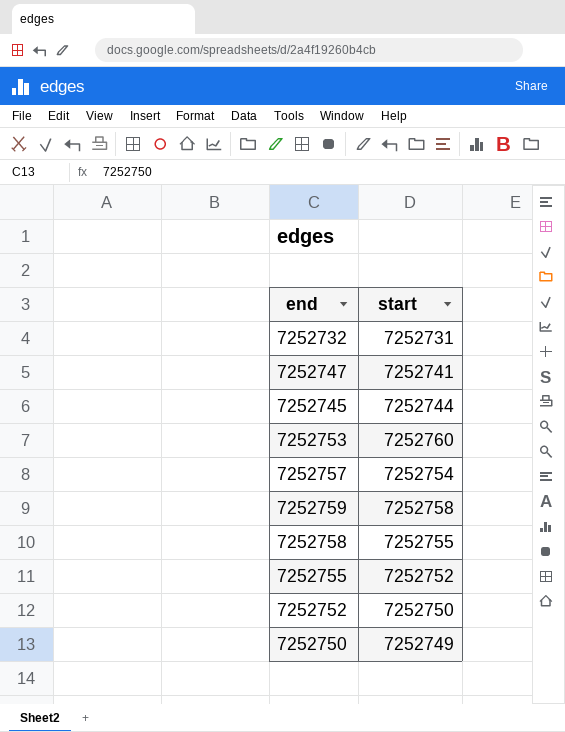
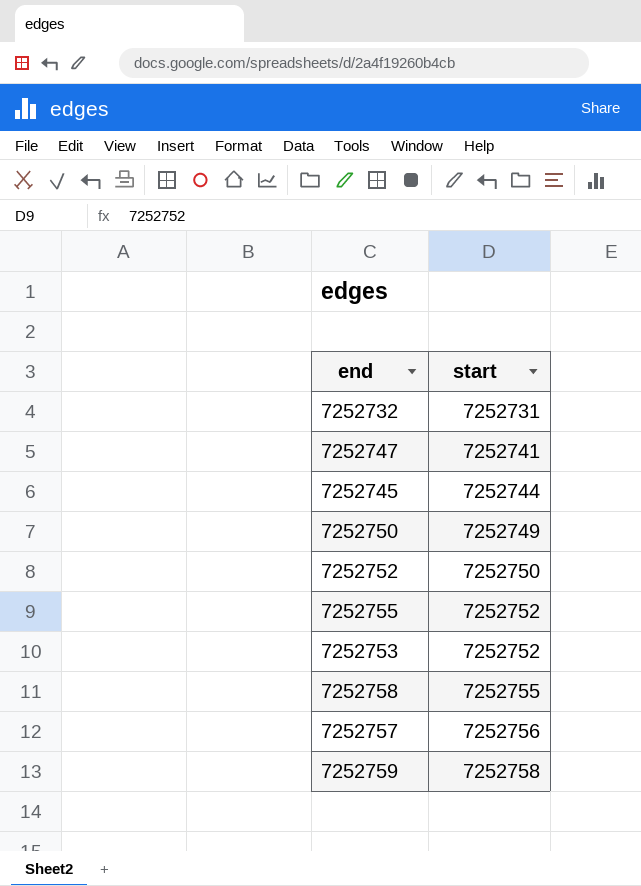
row order: none -> start ascending
7252753 | start: 7252760 -> 7252752
7252757 | start: 7252754 -> 7252756

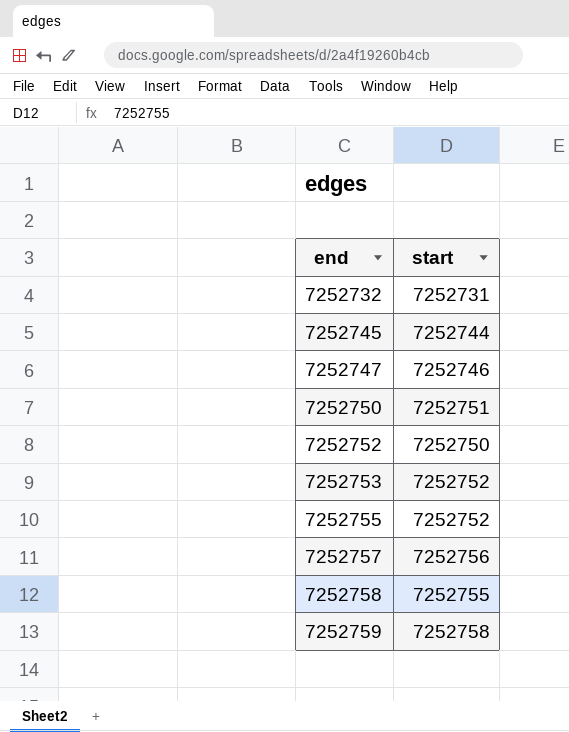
row order: start ascending -> end ascending
7252747 | start: 7252741 -> 7252746
7252750 | start: 7252749 -> 7252751

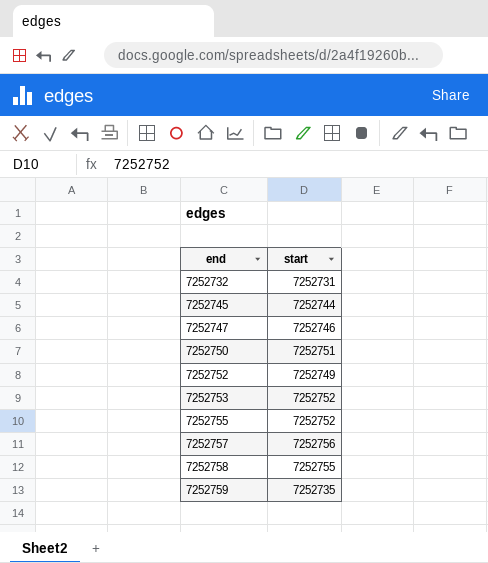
7252752 | start: 7252750 -> 7252749
7252759 | start: 7252758 -> 7252735

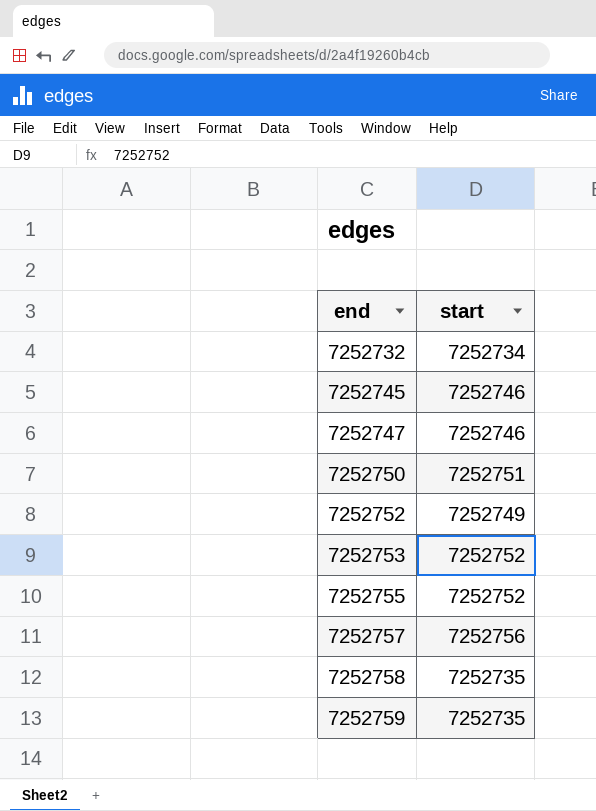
7252732 | start: 7252731 -> 7252734
7252745 | start: 7252744 -> 7252746
7252758 | start: 7252755 -> 7252735

